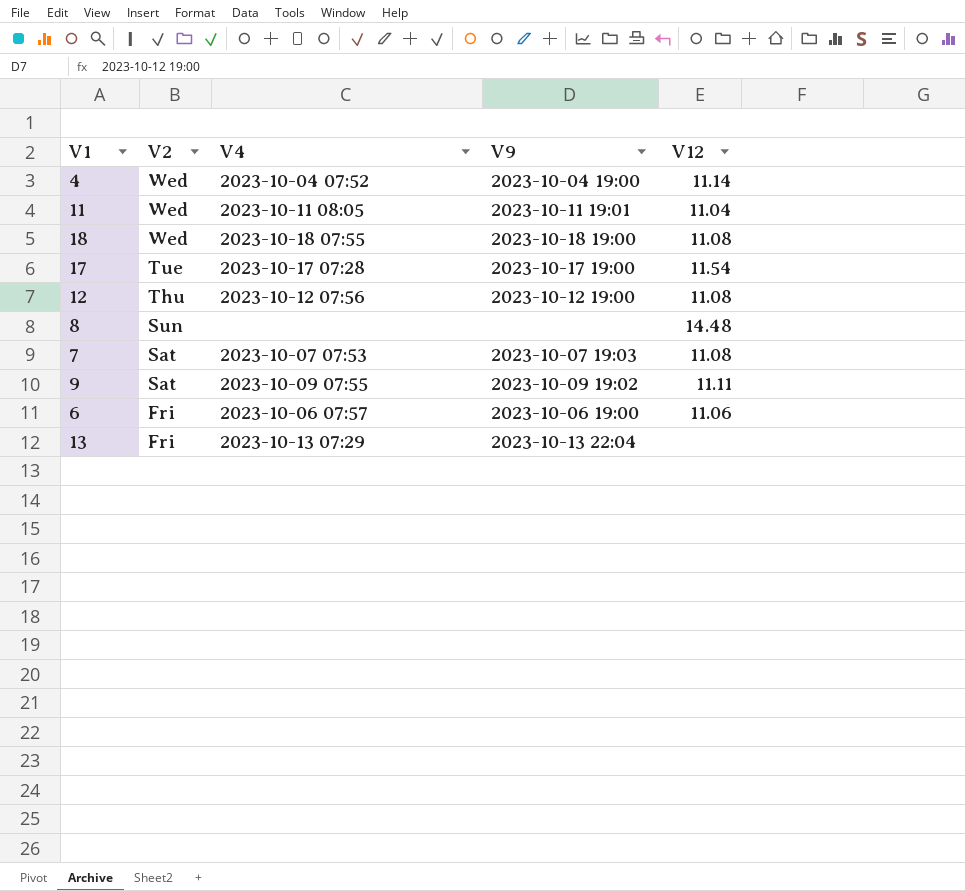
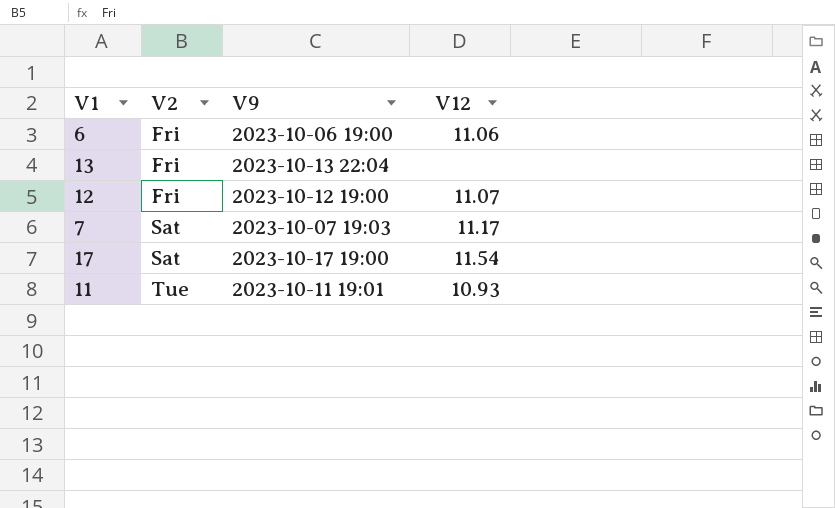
row order: V2 descending -> V2 ascending
column V4 | position: 3 -> none
row 4: Wed | 2023-10-04 07:52 | 2023-10-04 19:00 | 11.14 -> none
row 18: Wed | 2023-10-18 07:55 | 2023-10-18 19:00 | 11.08 -> none
row 8: Sun | none | none | 14.48 -> none
row 9: Sat | 2023-10-09 07:55 | 2023-10-09 19:02 | 11.11 -> none
12 | V2: Thu -> Fri
12 | V12: 11.08 -> 11.07
7 | V12: 11.08 -> 11.17
17 | V2: Tue -> Sat
11 | V2: Wed -> Tue
11 | V12: 11.04 -> 10.93

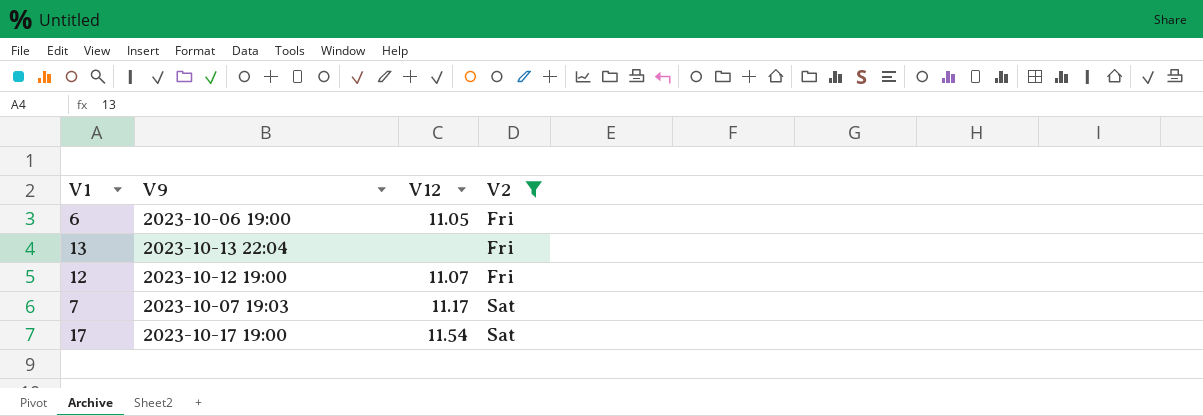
filter: none -> V2 != Tue
column V2 | position: 2 -> 4
6 | V12: 11.06 -> 11.05

